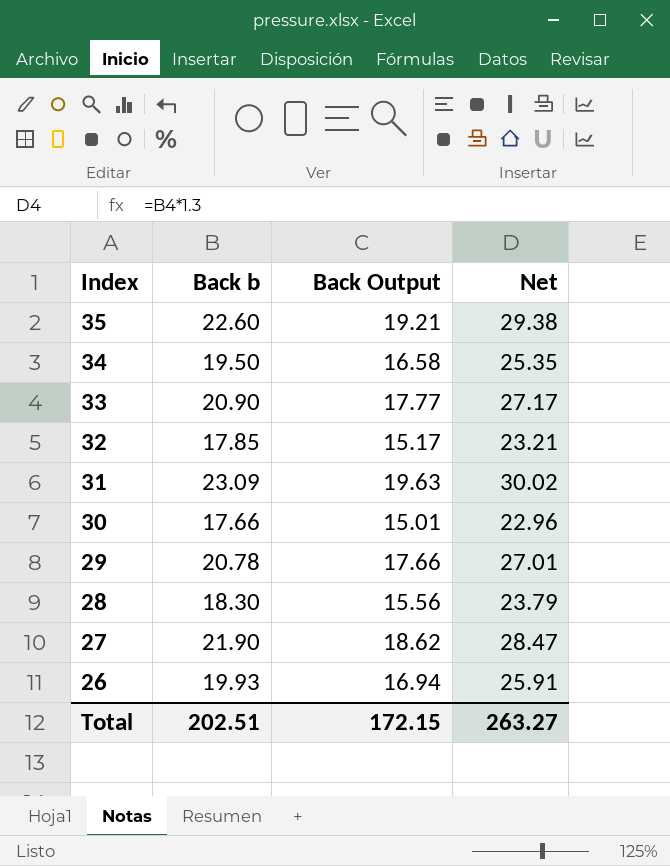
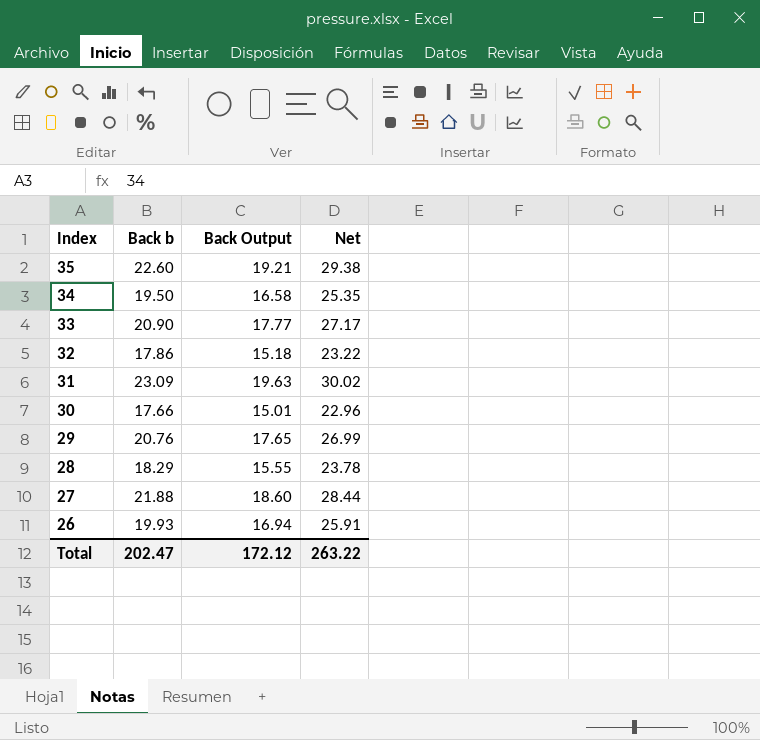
32 | Back b: 17.85 -> 17.86
32 | Back Output: 15.17 -> 15.18
32 | Net: 23.21 -> 23.22
29 | Back b: 20.78 -> 20.76
29 | Back Output: 17.66 -> 17.65
29 | Net: 27.01 -> 26.99
28 | Back b: 18.30 -> 18.29
28 | Back Output: 15.56 -> 15.55
28 | Net: 23.79 -> 23.78
27 | Back b: 21.90 -> 21.88
27 | Back Output: 18.62 -> 18.60
27 | Net: 28.47 -> 28.44
Total | Back b: 202.51 -> 202.47
Total | Back Output: 172.15 -> 172.12
Total | Net: 263.27 -> 263.22

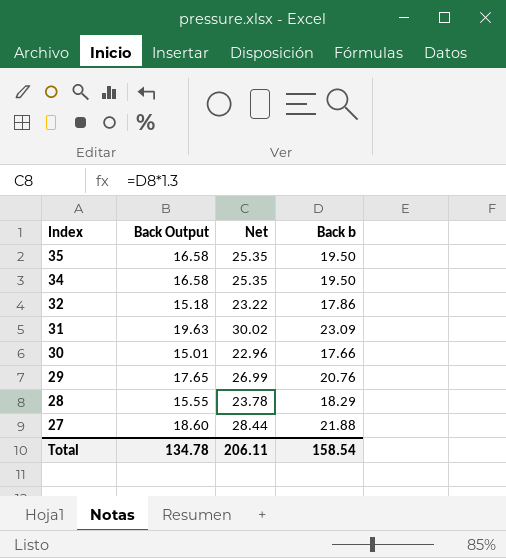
column Back b | position: 2 -> 4
row 33: 20.90 | 17.77 | 27.17 -> none
row 26: 19.93 | 16.94 | 25.91 -> none
35 | Back Output: 19.21 -> 16.58
35 | Net: 29.38 -> 25.35
35 | Back b: 22.60 -> 19.50
Total | Back Output: 172.12 -> 134.78
Total | Net: 263.22 -> 206.11
Total | Back b: 202.47 -> 158.54

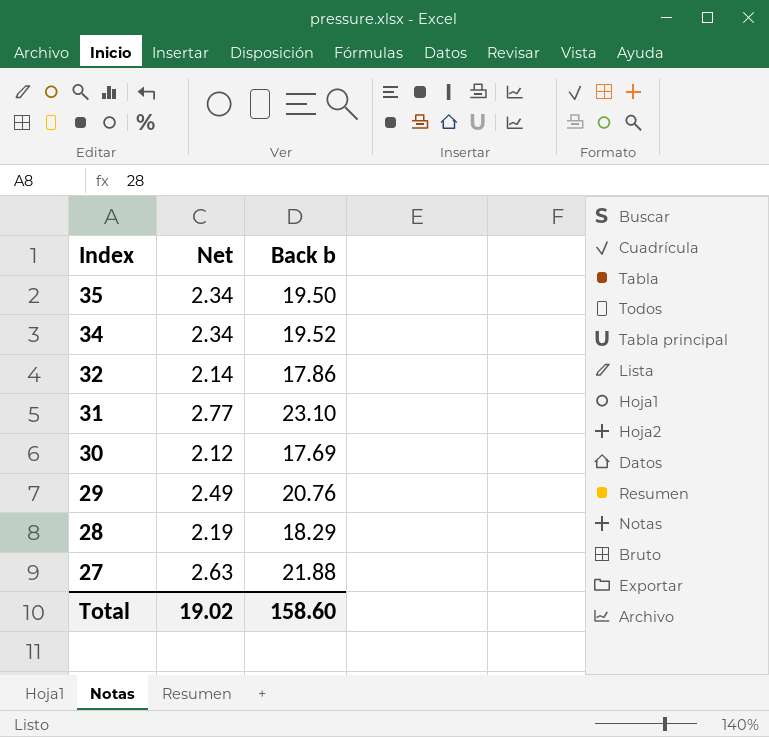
column Back Output | formula: [Back b] * 0.85 -> none
column Net | formula: [Back b] * 1.3 -> [Back b] * 0.12
34 | Back b: 19.50 -> 19.52
31 | Back b: 23.09 -> 23.10
30 | Back b: 17.66 -> 17.69
Total | Net: 206.11 -> 19.02
Total | Back b: 158.54 -> 158.60

